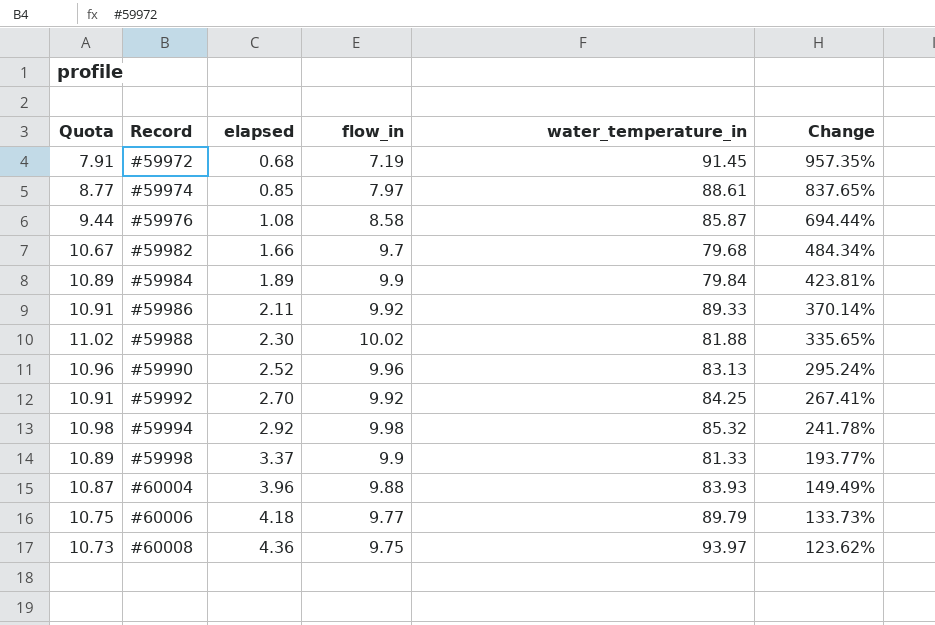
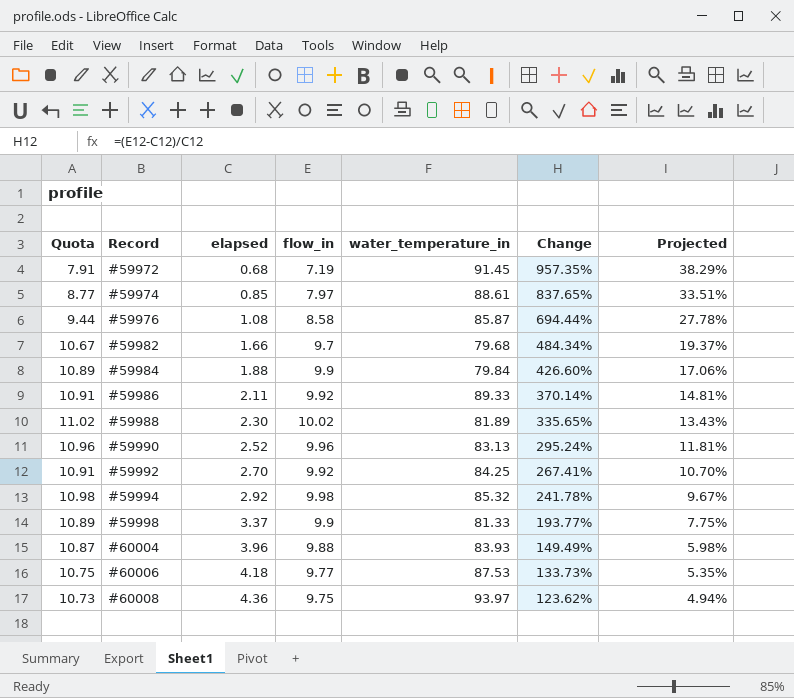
column Projected | formula: none -> [Change] * 0.04
#59984 | elapsed: 1.89 -> 1.88
#59984 | Change: 423.81% -> 426.60%
#59988 | water_temperature_in: 81.88 -> 81.89
#60006 | water_temperature_in: 89.79 -> 87.53

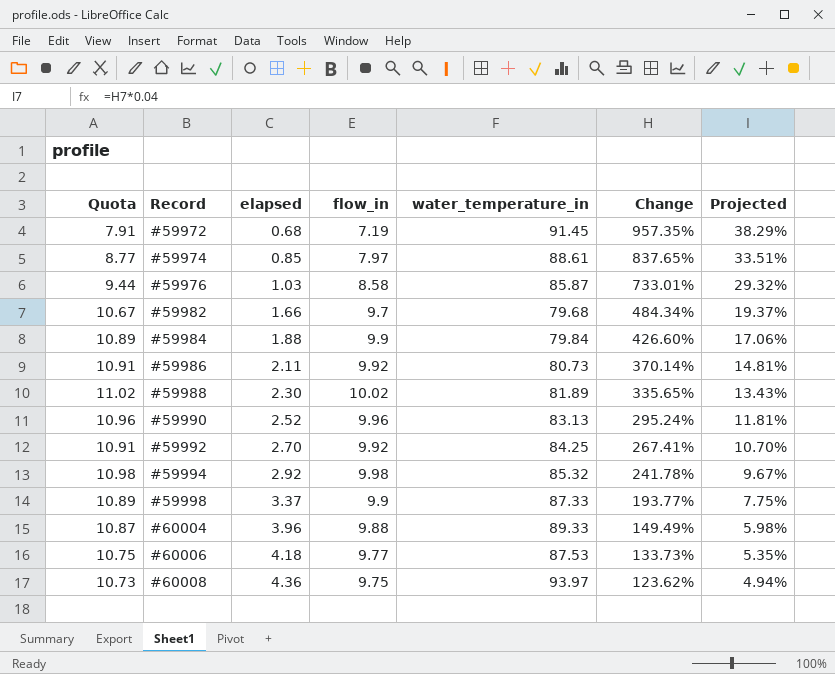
#59976 | elapsed: 1.08 -> 1.03
#59976 | Change: 694.44% -> 733.01%
#59976 | Projected: 27.78% -> 29.32%
#59986 | water_temperature_in: 89.33 -> 80.73
#59998 | water_temperature_in: 81.33 -> 87.33
#60004 | water_temperature_in: 83.93 -> 89.33

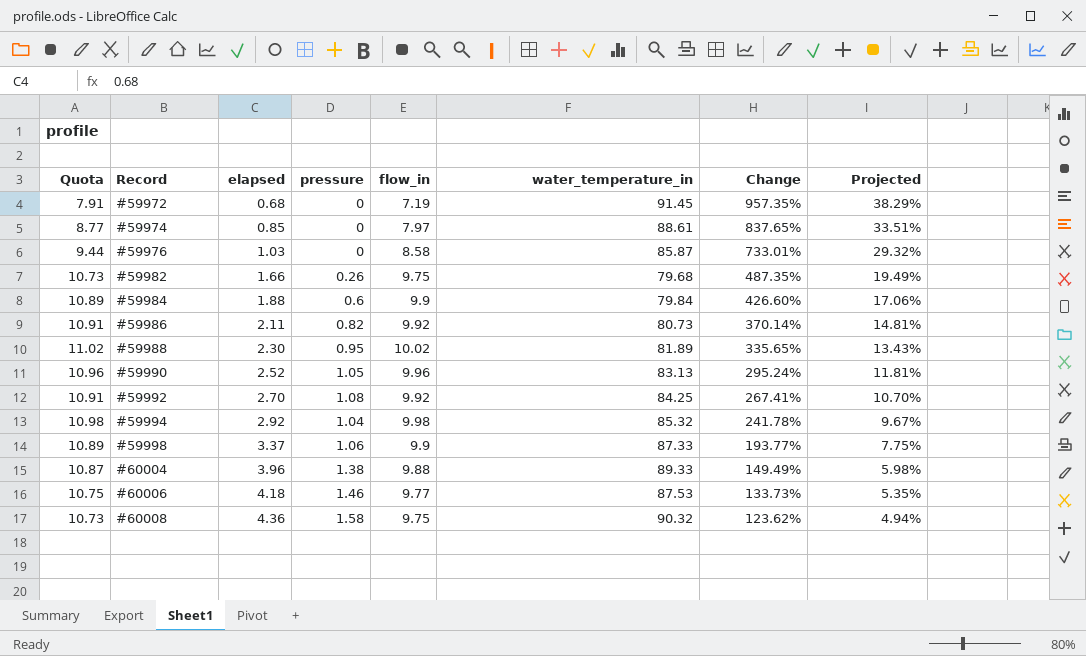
column pressure | position: none -> 4
#59982 | Quota: 10.67 -> 10.73
#59982 | flow_in: 9.7 -> 9.75
#59982 | Change: 484.34% -> 487.35%
#59982 | Projected: 19.37% -> 19.49%
#60008 | water_temperature_in: 93.97 -> 90.32

